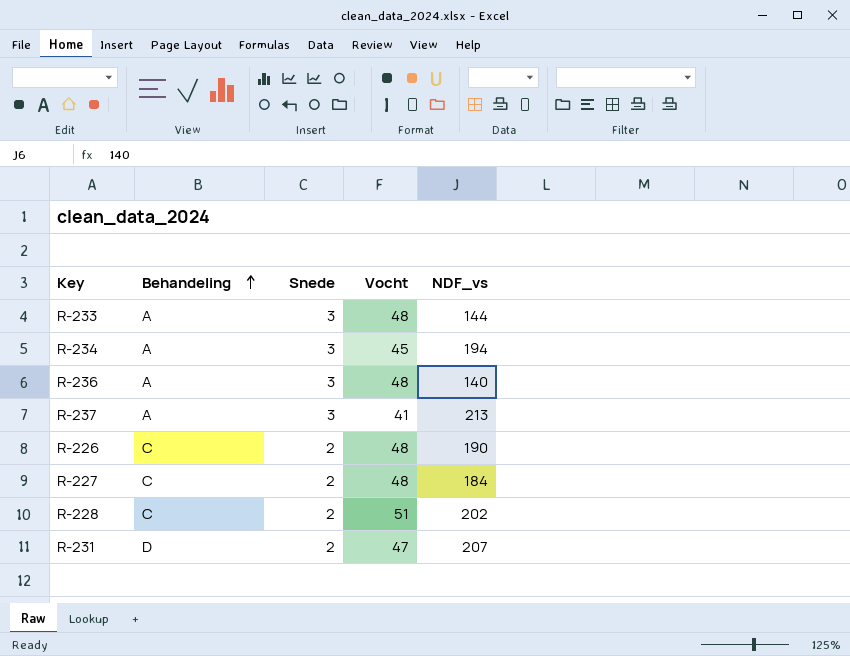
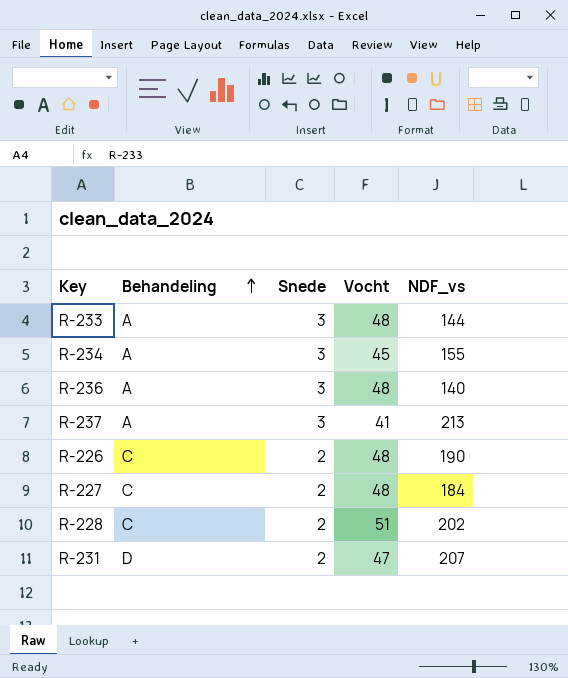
R-234 | NDF_vs: 194 -> 155

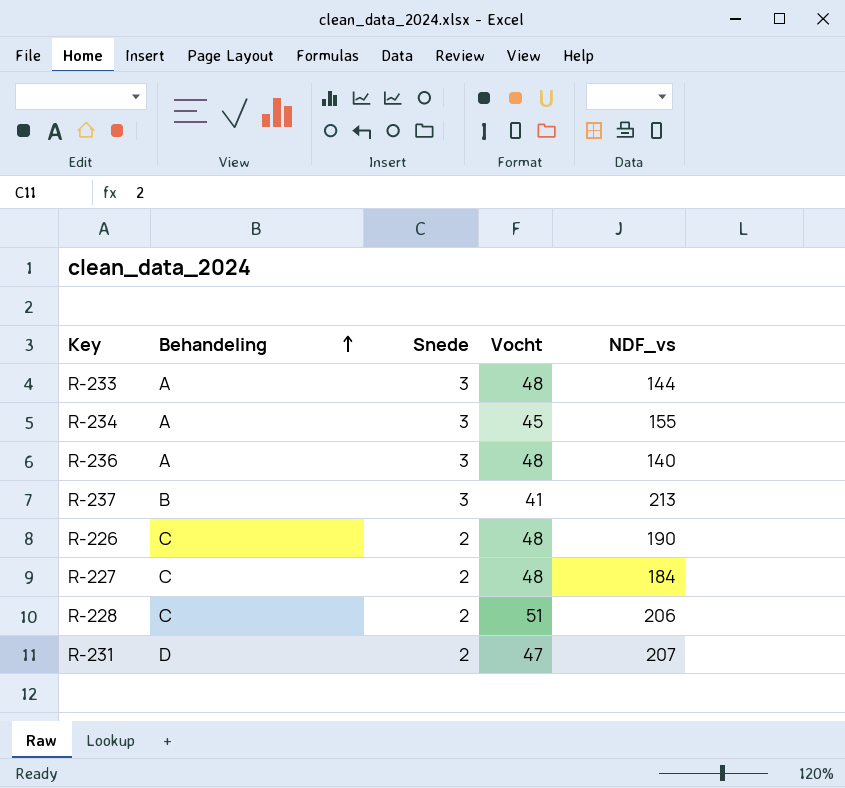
R-237 | Behandeling: A -> B
R-228 | NDF_vs: 202 -> 206

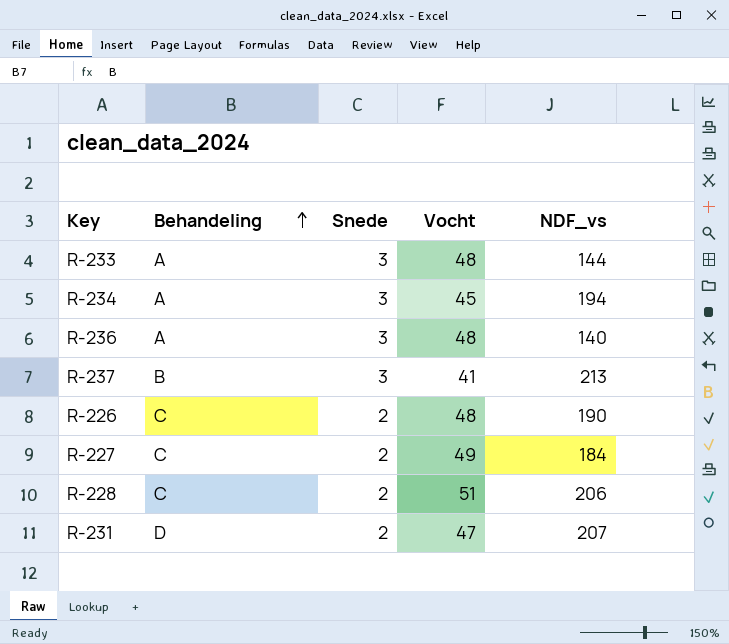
R-234 | NDF_vs: 155 -> 194
R-227 | Vocht: 48 -> 49

